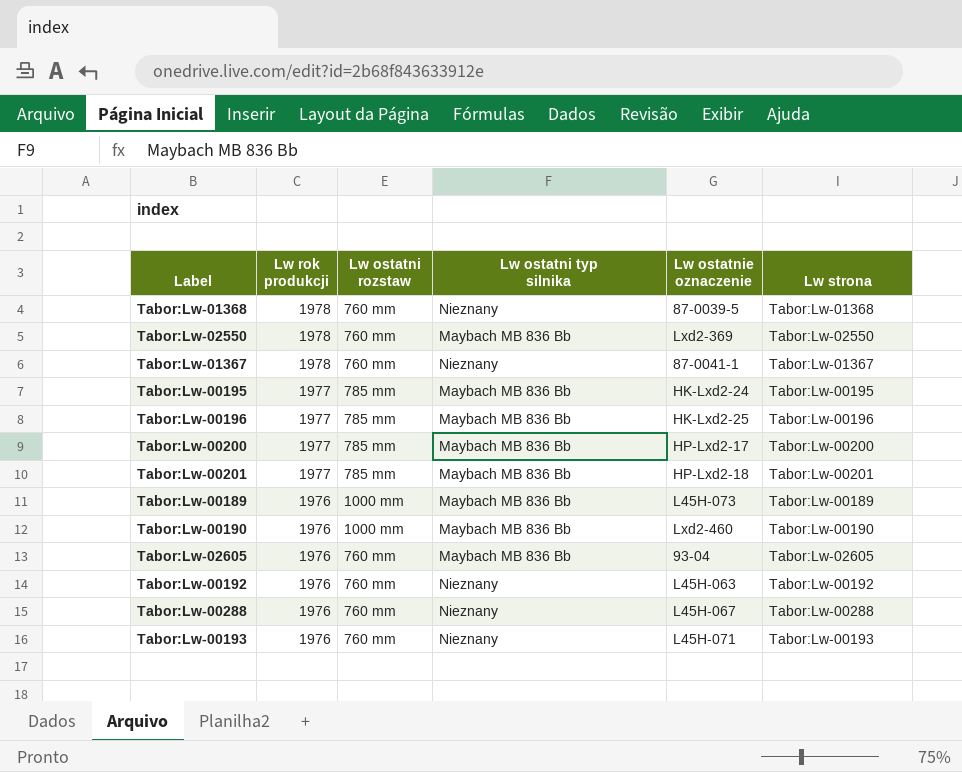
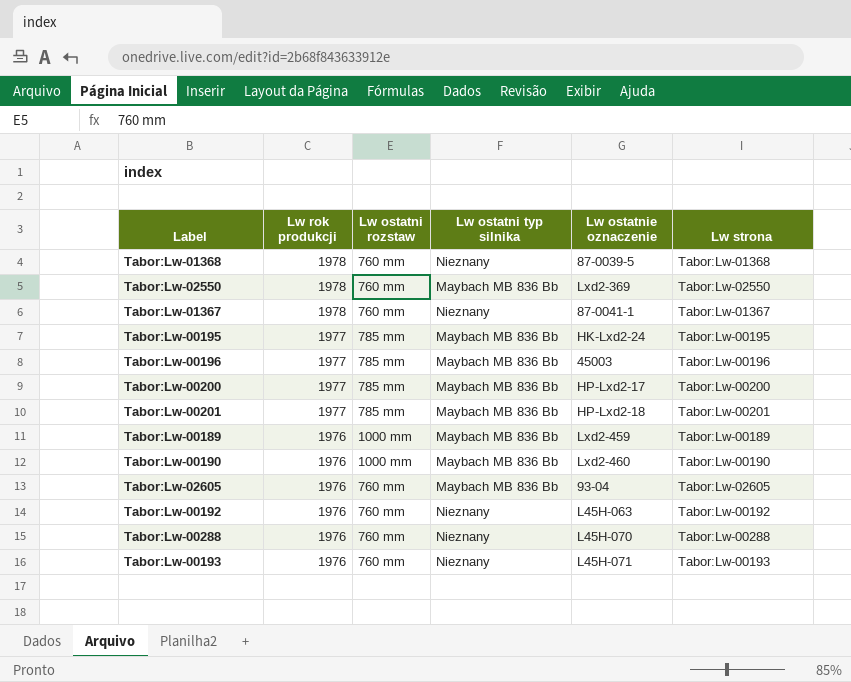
Tabor:Lw-00196 | Lw ostatnie oznaczenie: HK-Lxd2-25 -> 45003
Tabor:Lw-00189 | Lw ostatnie oznaczenie: L45H-073 -> Lxd2-459
Tabor:Lw-00288 | Lw ostatnie oznaczenie: L45H-067 -> L45H-070

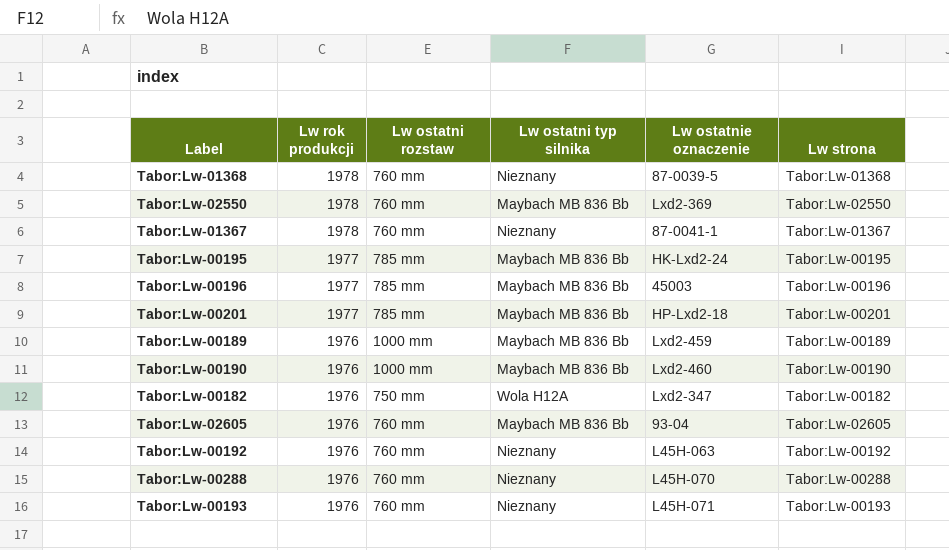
row Tabor:Lw-00200: 1977 | 785 mm | Maybach MB 836 Bb | HP-Lxd2-17 | Tabor:Lw-00200 -> none
row Tabor:Lw-00182: none -> 1976 | 750 mm | Wola H12A | Lxd2-347 | Tabor:Lw-00182

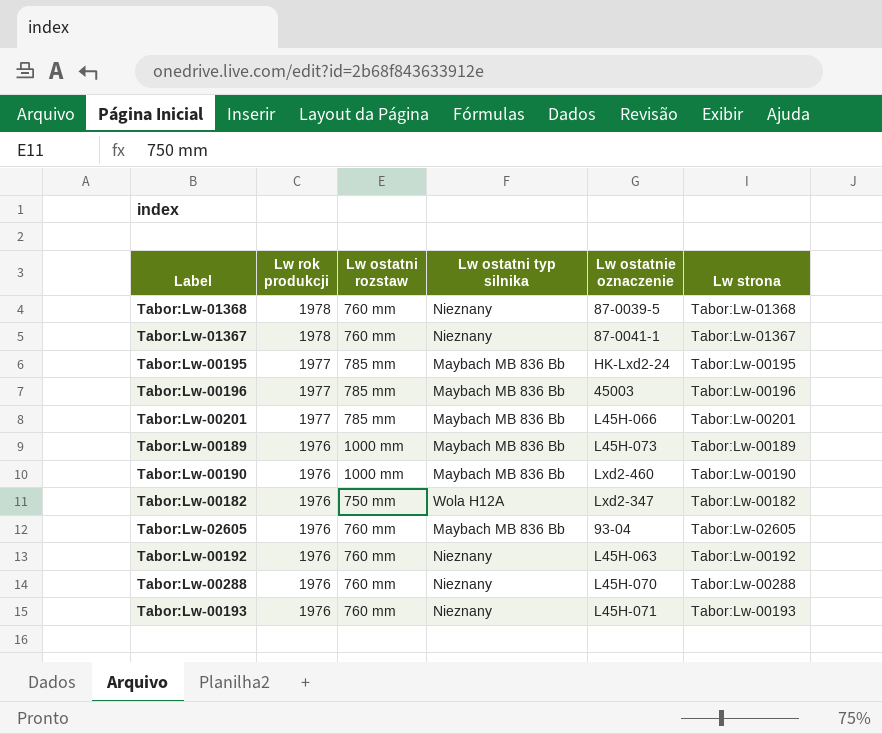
row Tabor:Lw-02550: 1978 | 760 mm | Maybach MB 836 Bb | Lxd2-369 | Tabor:Lw-02550 -> none
Tabor:Lw-00201 | Lw ostatnie oznaczenie: HP-Lxd2-18 -> L45H-066
Tabor:Lw-00189 | Lw ostatnie oznaczenie: Lxd2-459 -> L45H-073

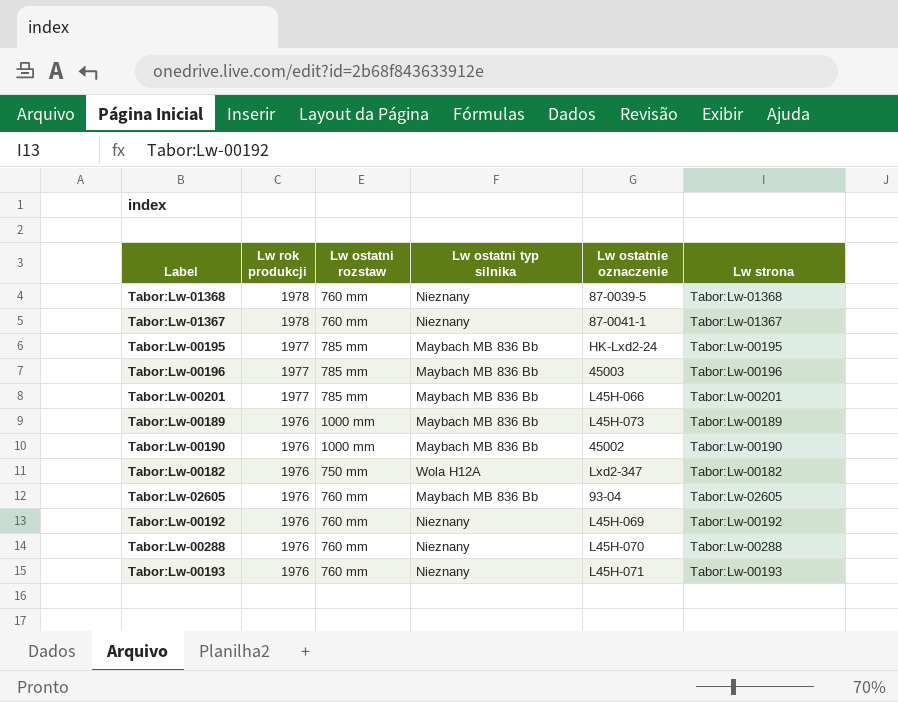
Tabor:Lw-00190 | Lw ostatnie oznaczenie: Lxd2-460 -> 45002
Tabor:Lw-00192 | Lw ostatnie oznaczenie: L45H-063 -> L45H-069

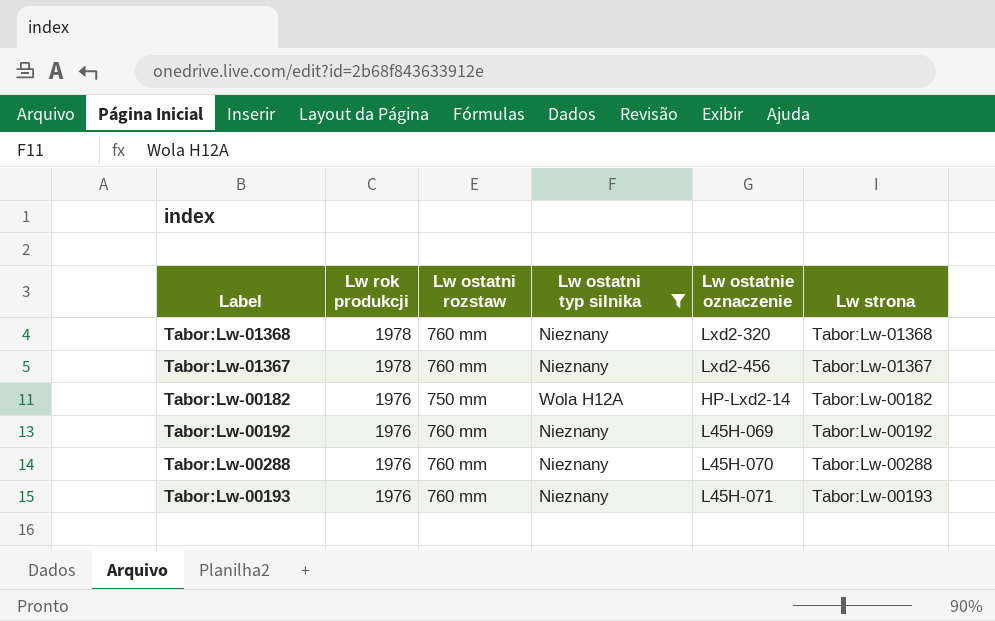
filter: none -> Lw ostatni typ silnika != Maybach MB 836 Bb
Tabor:Lw-01368 | Lw ostatnie oznaczenie: 87-0039-5 -> Lxd2-320
Tabor:Lw-01367 | Lw ostatnie oznaczenie: 87-0041-1 -> Lxd2-456
Tabor:Lw-00182 | Lw ostatnie oznaczenie: Lxd2-347 -> HP-Lxd2-14

